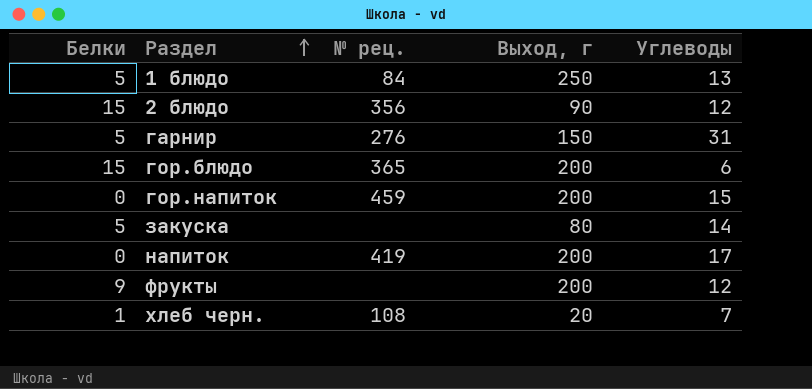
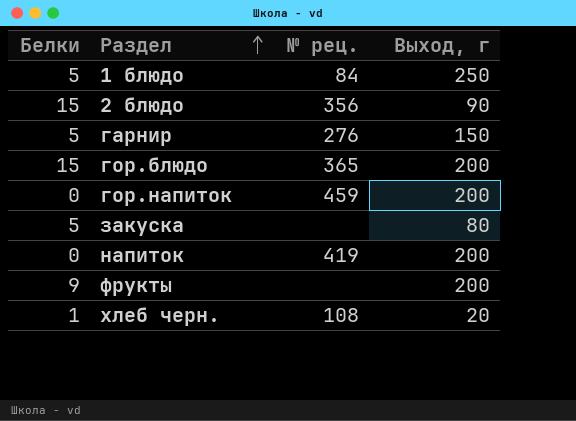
column Углеводы | position: 5 -> none

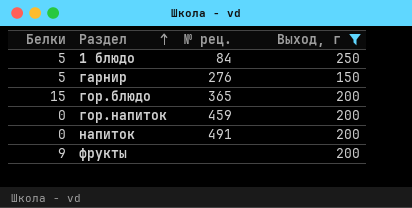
filter: none -> Выход, г >= 150
напиток | № рец.: 419 -> 491

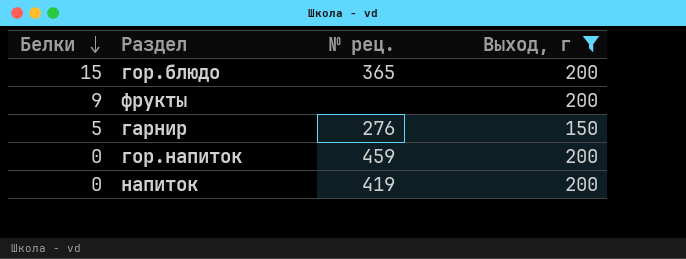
row order: Раздел ascending -> Белки descending
row 1 блюдо: 5 | 84 | 250 -> none
напиток | № рец.: 491 -> 419

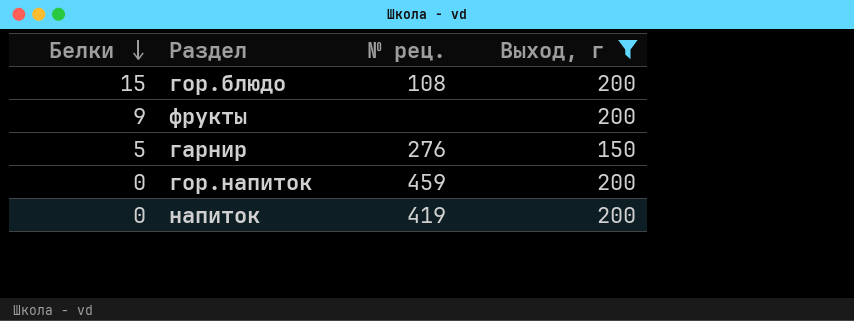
гор.блюдо | № рец.: 365 -> 108

